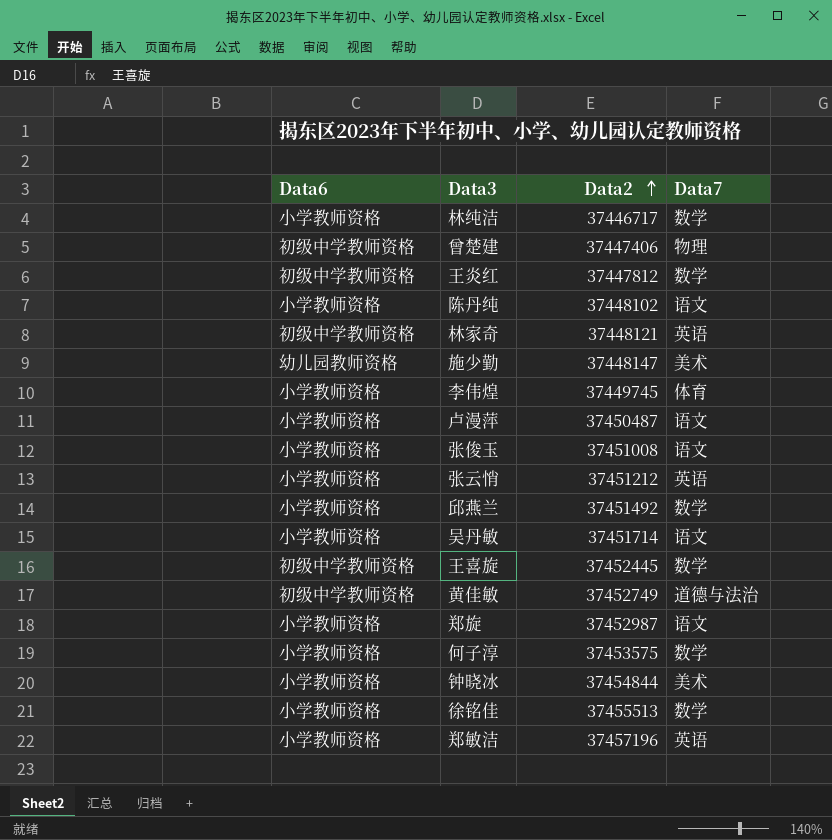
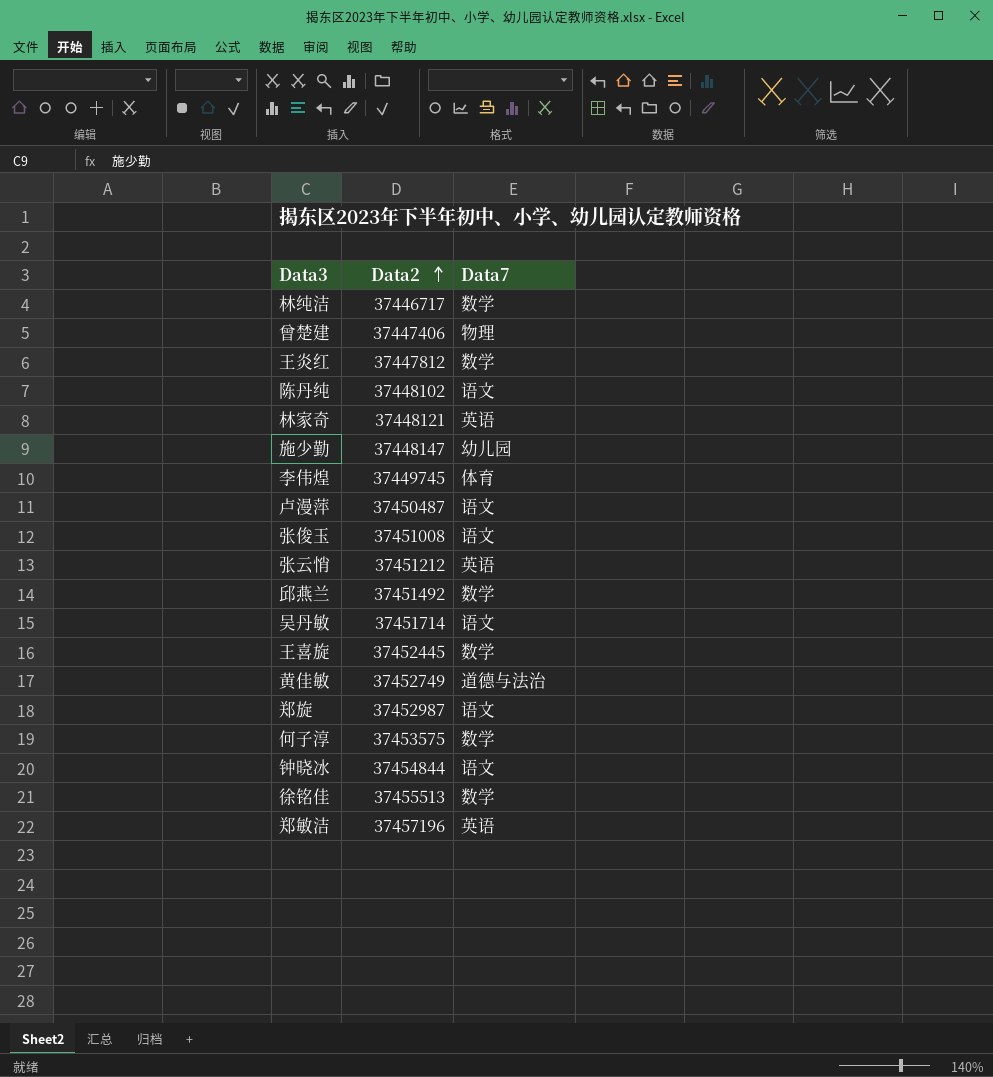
column Data6 | position: 1 -> none
施少勤 | Data7: 美术 -> 幼儿园
钟晓冰 | Data7: 美术 -> 语文

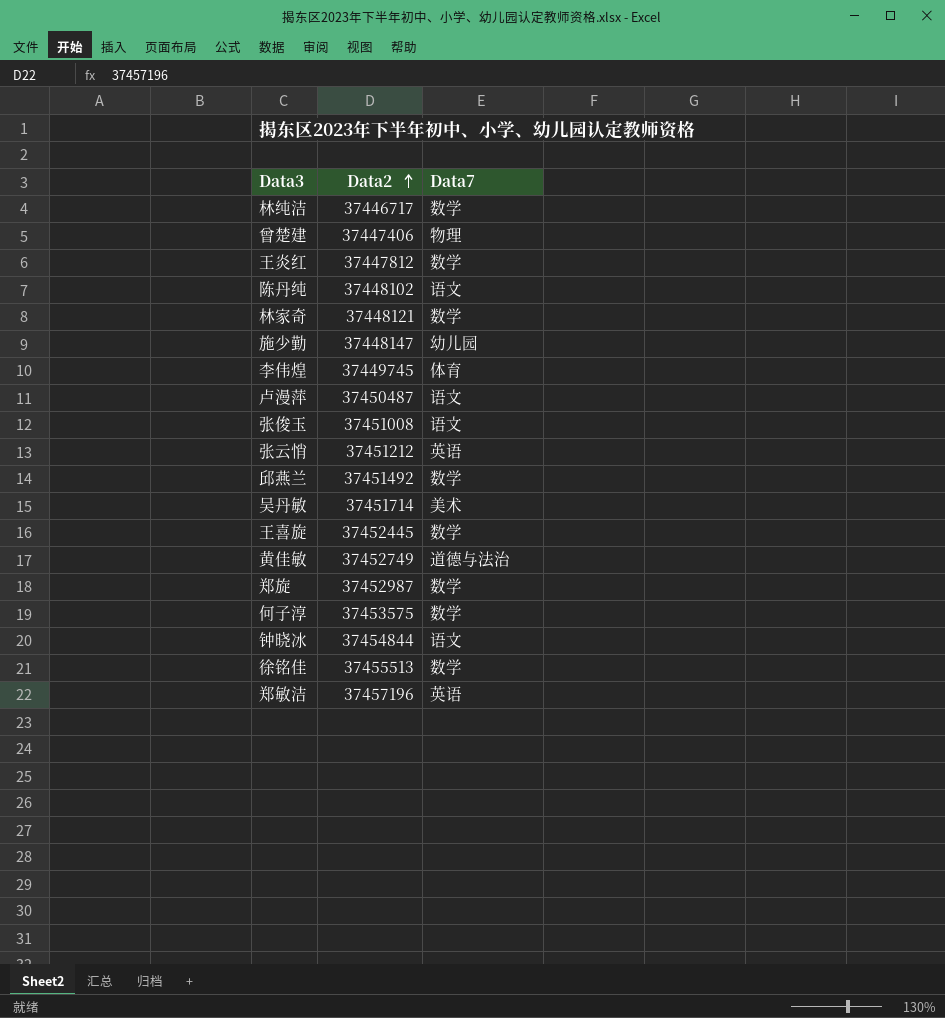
林家奇 | Data7: 英语 -> 数学
吴丹敏 | Data7: 语文 -> 美术
郑旋 | Data7: 语文 -> 数学

